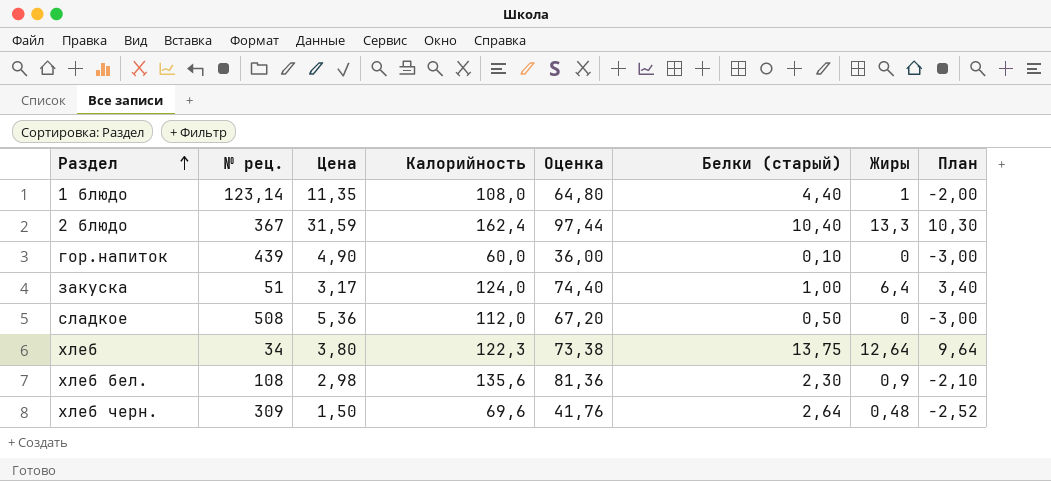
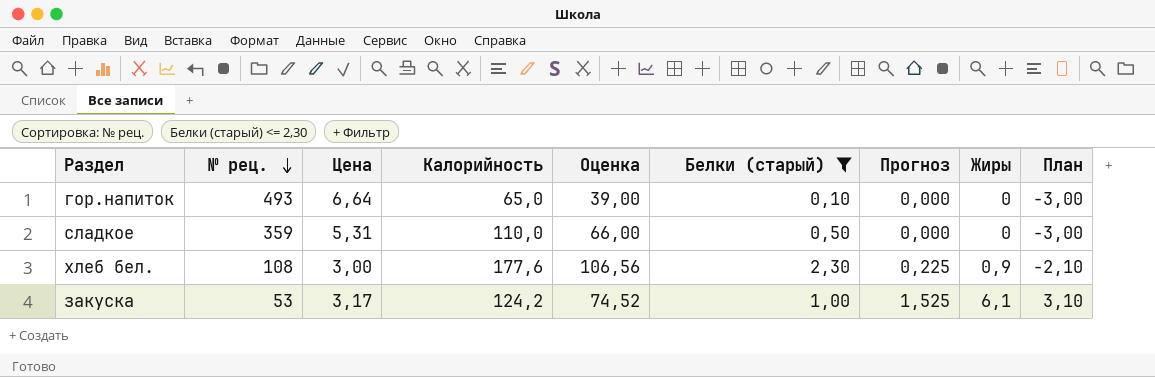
filter: none -> Белки (старый) <= 2,30
row order: Раздел ascending -> № рец. descending
column Прогноз | formula: none -> [Жиры] * 0,25
гор.напиток | № рец.: 439 -> 493
гор.напиток | Цена: 4,90 -> 6,64
гор.напиток | Калорийность: 60,0 -> 65,0
гор.напиток | Оценка: 36,00 -> 39,00
сладкое | № рец.: 508 -> 359
сладкое | Цена: 5,36 -> 5,31
сладкое | Калорийность: 112,0 -> 110,0
сладкое | Оценка: 67,20 -> 66,00
хлеб бел. | Цена: 2,98 -> 3,00
хлеб бел. | Калорийность: 135,6 -> 177,6
хлеб бел. | Оценка: 81,36 -> 106,56
закуска | № рец.: 51 -> 53
закуска | Калорийность: 124,0 -> 124,2
закуска | Оценка: 74,40 -> 74,52
закуска | Жиры: 6,4 -> 6,1
закуска | План: 3,40 -> 3,10

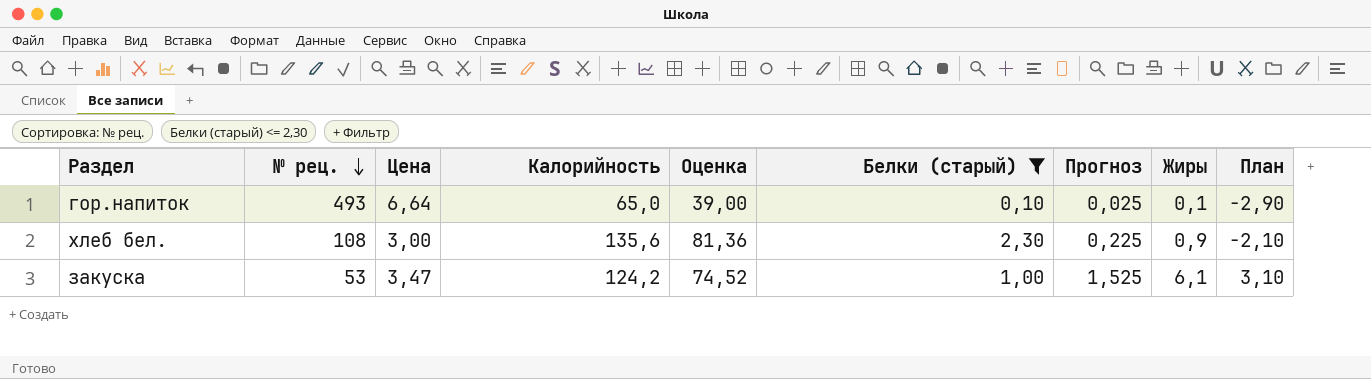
row сладкое: 359 | 5,31 | 110,0 | 66,00 | 0,50 | 0,000 | 0 | -3,00 -> none
гор.напиток | Прогноз: 0,000 -> 0,025
гор.напиток | Жиры: 0 -> 0,1
гор.напиток | План: -3,00 -> -2,90
хлеб бел. | Калорийность: 177,6 -> 135,6
хлеб бел. | Оценка: 106,56 -> 81,36
закуска | Цена: 3,17 -> 3,47

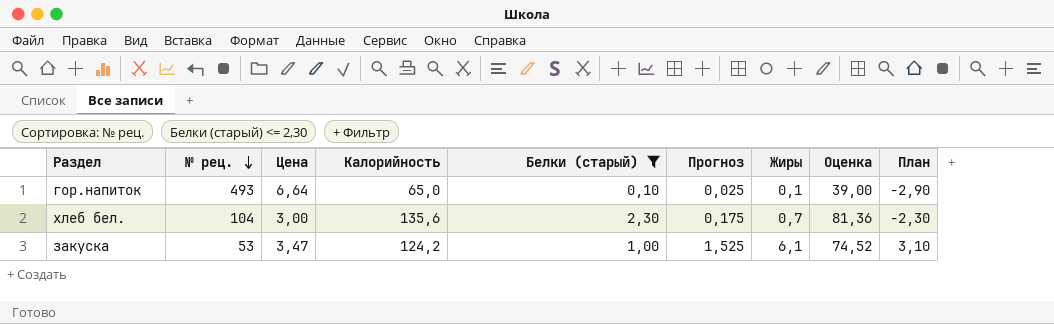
column Оценка | position: 5 -> 8
хлеб бел. | № рец.: 108 -> 104
хлеб бел. | Прогноз: 0,225 -> 0,175
хлеб бел. | Жиры: 0,9 -> 0,7
хлеб бел. | План: -2,10 -> -2,30

